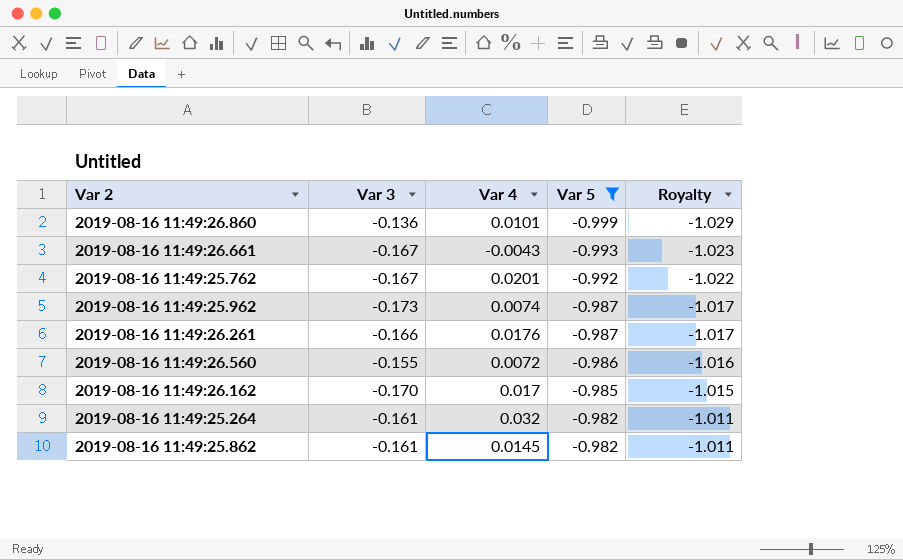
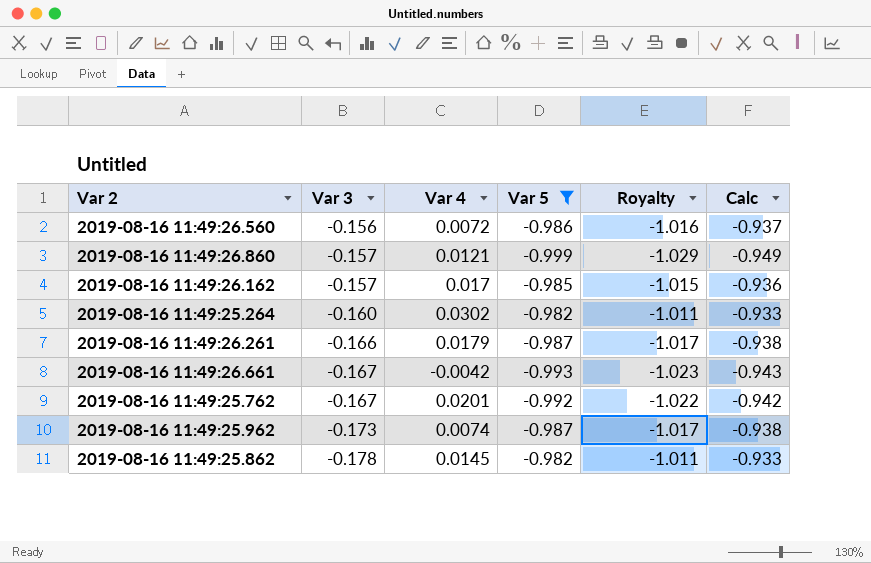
row order: Var 5 ascending -> Var 3 descending
column Calc | formula: none -> [Var 5] * 0.95
2019-08-16 11:49:26.560 | Var 3: -0.155 -> -0.156
2019-08-16 11:49:26.860 | Var 3: -0.136 -> -0.157
2019-08-16 11:49:26.860 | Var 4: 0.0101 -> 0.0121
2019-08-16 11:49:26.162 | Var 3: -0.170 -> -0.157
2019-08-16 11:49:25.264 | Var 3: -0.161 -> -0.160
2019-08-16 11:49:25.264 | Var 4: 0.032 -> 0.0302
2019-08-16 11:49:26.261 | Var 4: 0.0176 -> 0.0179
2019-08-16 11:49:26.661 | Var 4: -0.0043 -> -0.0042
2019-08-16 11:49:25.862 | Var 3: -0.161 -> -0.178

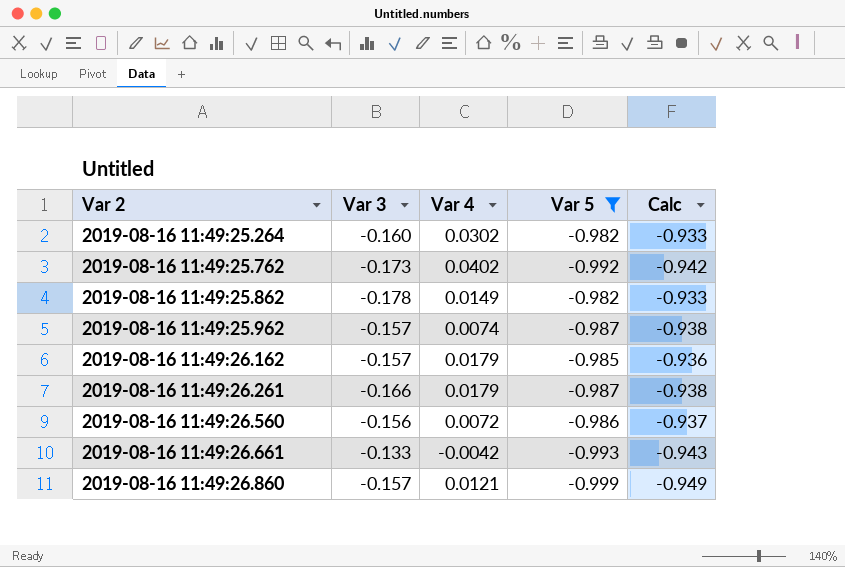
row order: Var 3 descending -> Var 2 ascending
column Royalty | formula: [Var 5] * 1.03 -> none
2019-08-16 11:49:25.762 | Var 3: -0.167 -> -0.173
2019-08-16 11:49:25.762 | Var 4: 0.0201 -> 0.0402
2019-08-16 11:49:25.862 | Var 4: 0.0145 -> 0.0149
2019-08-16 11:49:25.962 | Var 3: -0.173 -> -0.157
2019-08-16 11:49:26.162 | Var 4: 0.017 -> 0.0179
2019-08-16 11:49:26.661 | Var 3: -0.167 -> -0.133

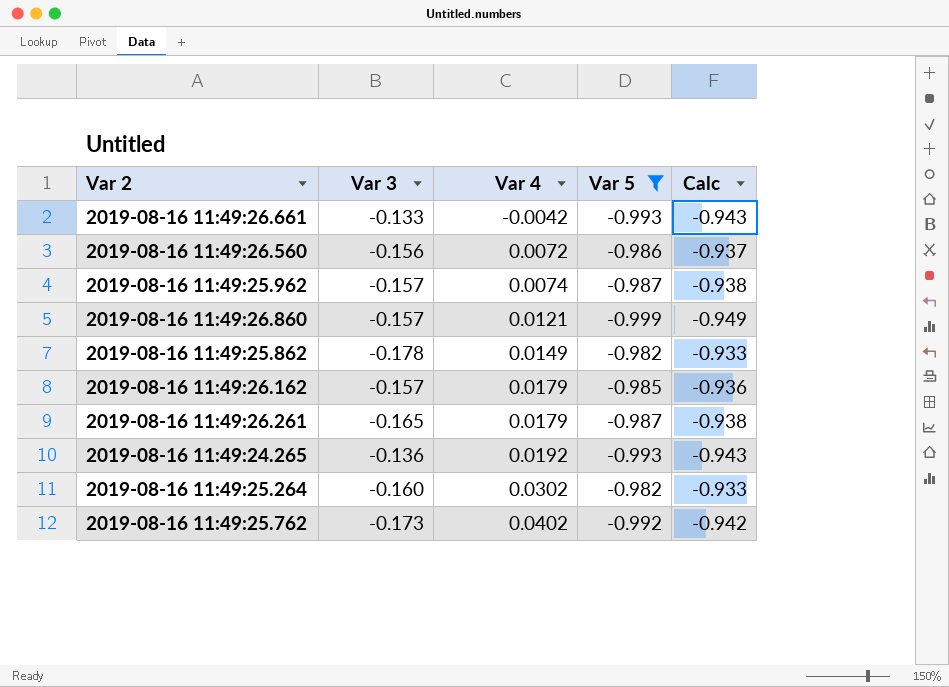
row order: Var 2 ascending -> Var 4 ascending
2019-08-16 11:49:26.261 | Var 3: -0.166 -> -0.165
row 2019-08-16 11:49:24.265: none -> -0.136 | 0.0192 | -0.993 | -0.943

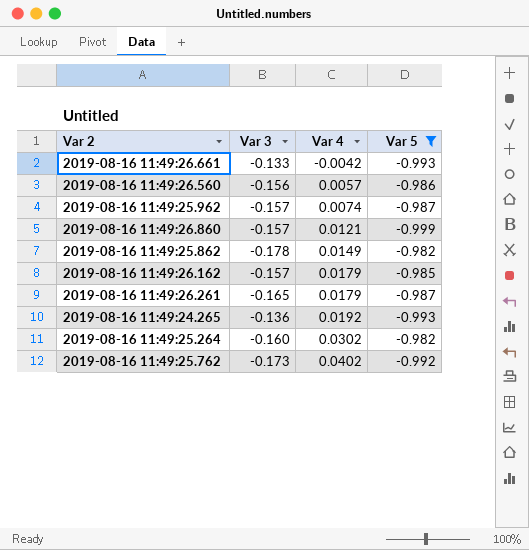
column Calc | formula: [Var 5] * 0.95 -> none
2019-08-16 11:49:26.560 | Var 4: 0.0072 -> 0.0057

